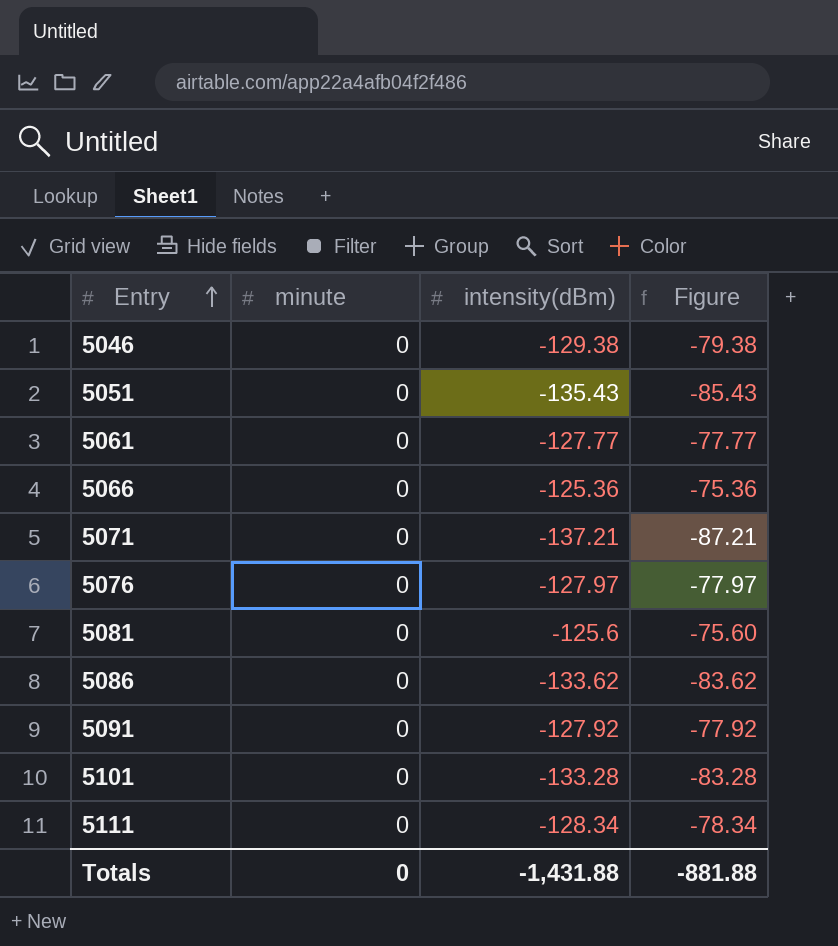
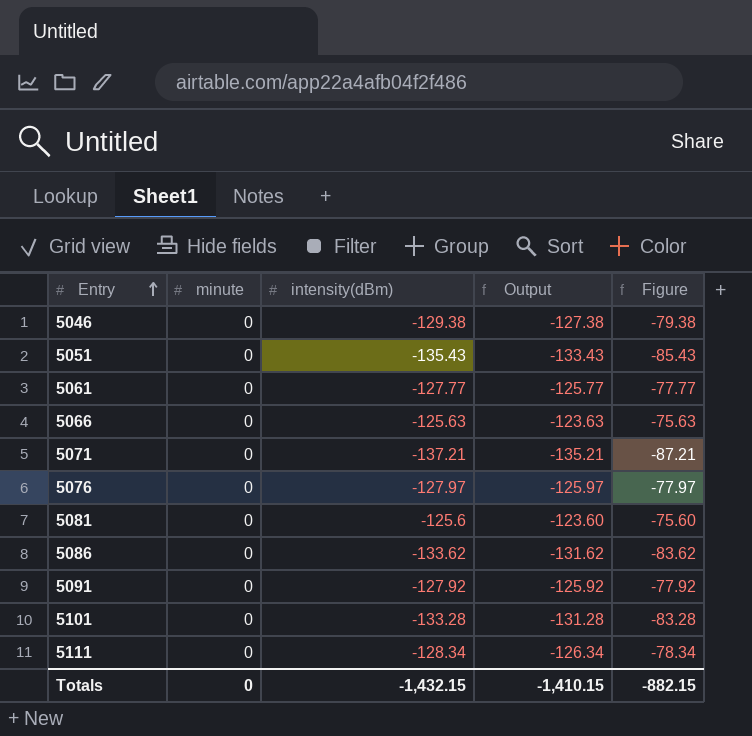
column Output | formula: none -> [intensity(dBm)] + 2
5066 | intensity(dBm): -125.36 -> -125.63
5066 | Figure: -75.36 -> -75.63
Totals | intensity(dBm): -1,431.88 -> -1,432.15
Totals | Figure: -881.88 -> -882.15

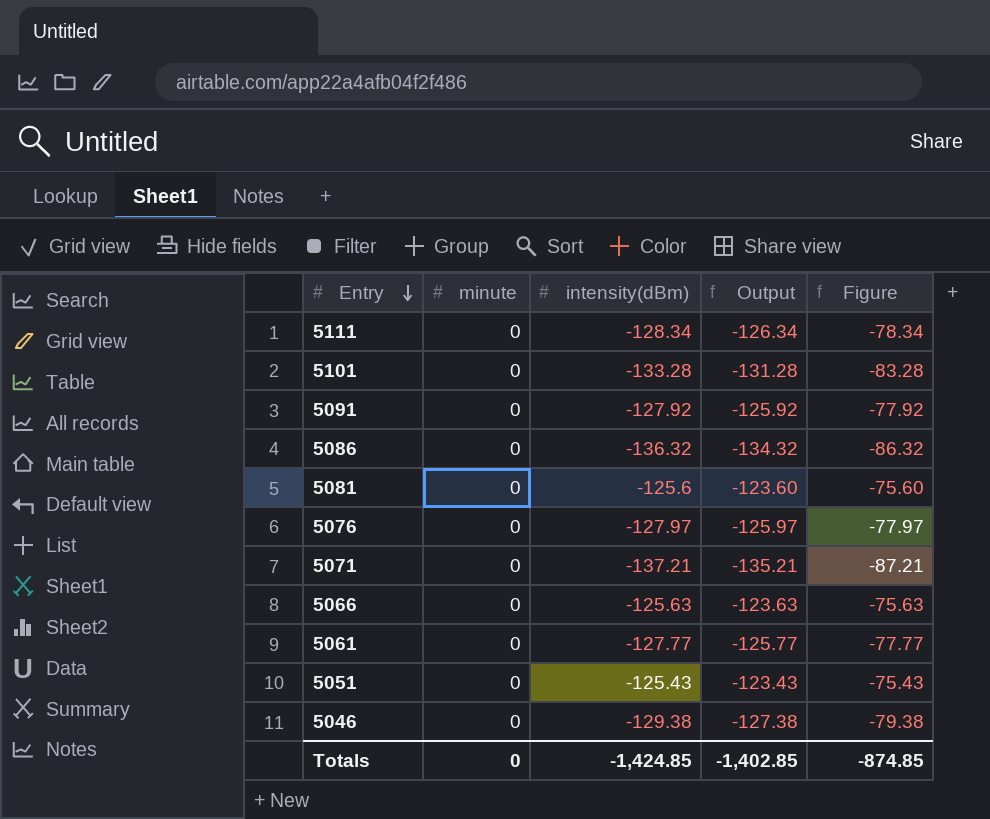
row order: Entry ascending -> Entry descending
5086 | intensity(dBm): -133.62 -> -136.32
5086 | Output: -131.62 -> -134.32
5086 | Figure: -83.62 -> -86.32
5051 | intensity(dBm): -135.43 -> -125.43
5051 | Output: -133.43 -> -123.43
5051 | Figure: -85.43 -> -75.43
Totals | intensity(dBm): -1,432.15 -> -1,424.85
Totals | Output: -1,410.15 -> -1,402.85
Totals | Figure: -882.15 -> -874.85

